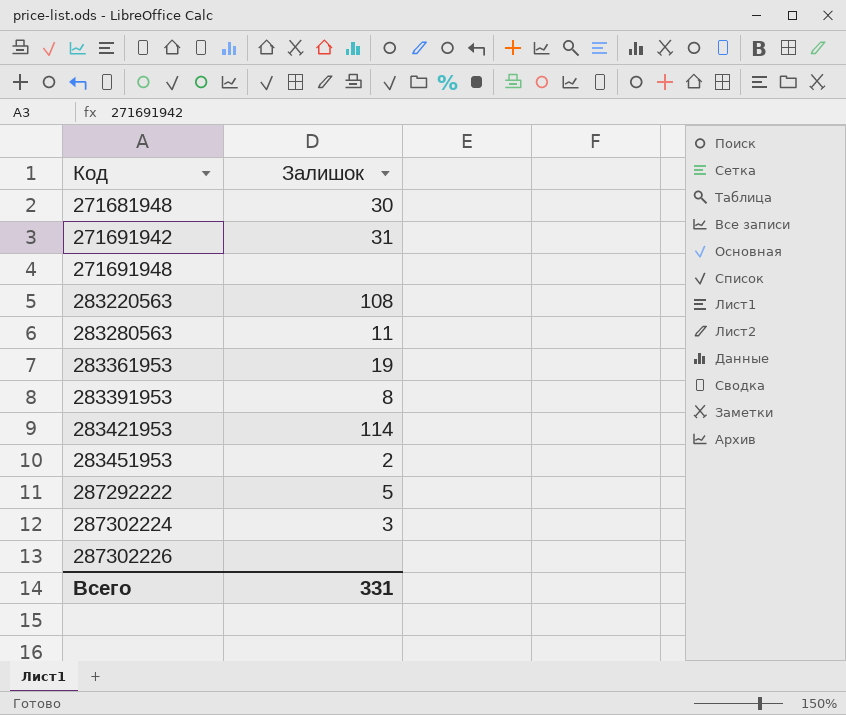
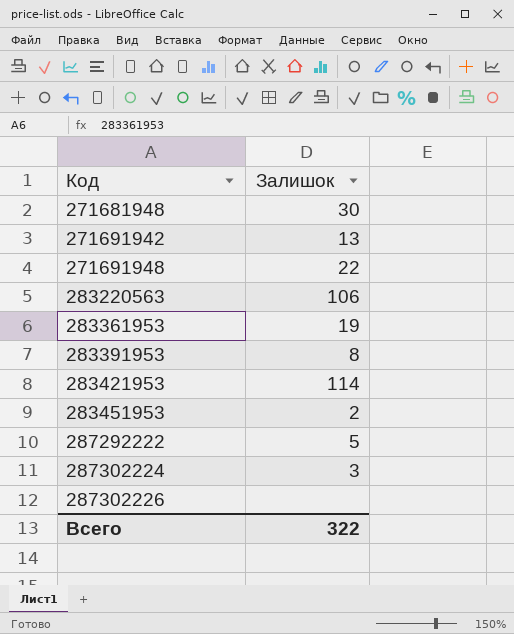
row 283280563: 11 -> none
271691942 | Залишок: 31 -> 13
271691948 | Залишок: none -> 22
283220563 | Залишок: 108 -> 106
Всего | Залишок: 331 -> 322

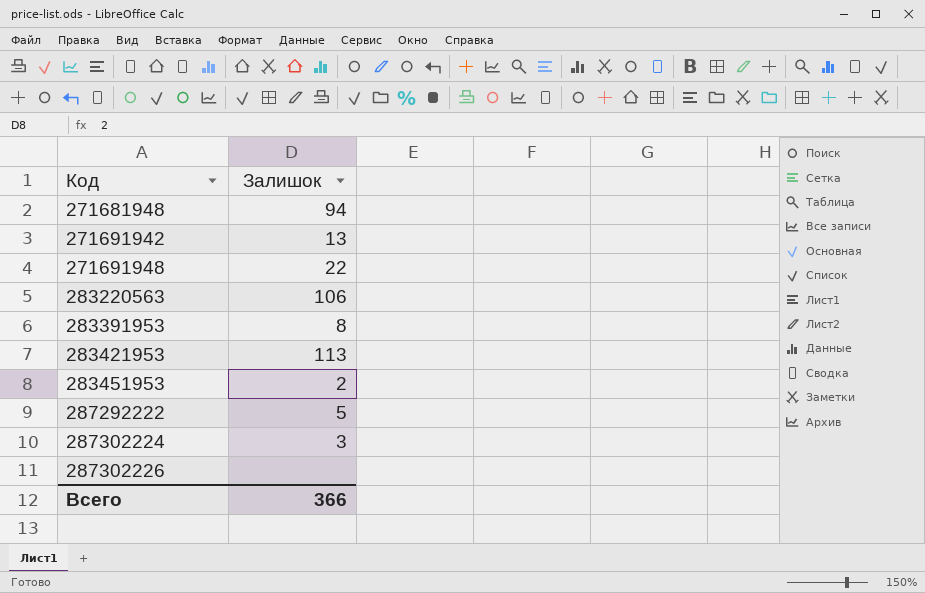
row 283361953: 19 -> none
271681948 | Залишок: 30 -> 94
283421953 | Залишок: 114 -> 113
Всего | Залишок: 322 -> 366

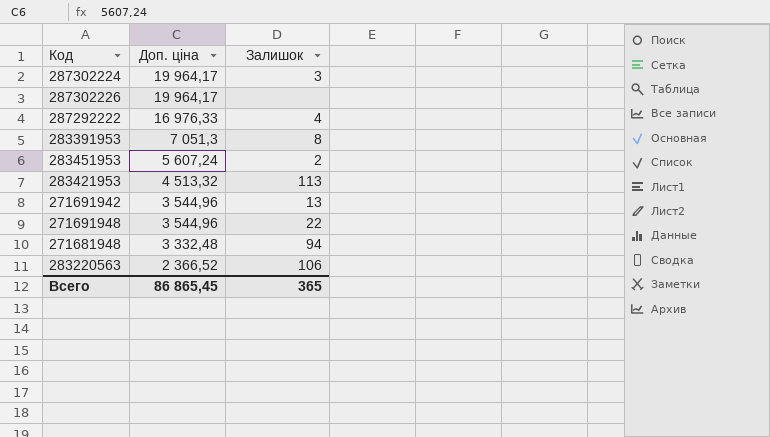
row order: Код ascending -> Доп. ціна descending
column Доп. ціна | position: none -> 2
287292222 | Залишок: 5 -> 4
Всего | Залишок: 366 -> 365

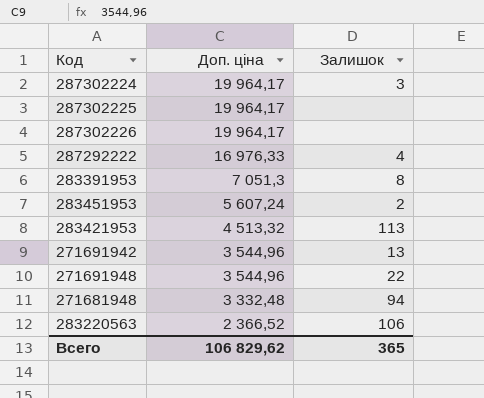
row 287302225: none -> 19 964,17 | none
Всего | Доп. ціна: 86 865,45 -> 106 829,62

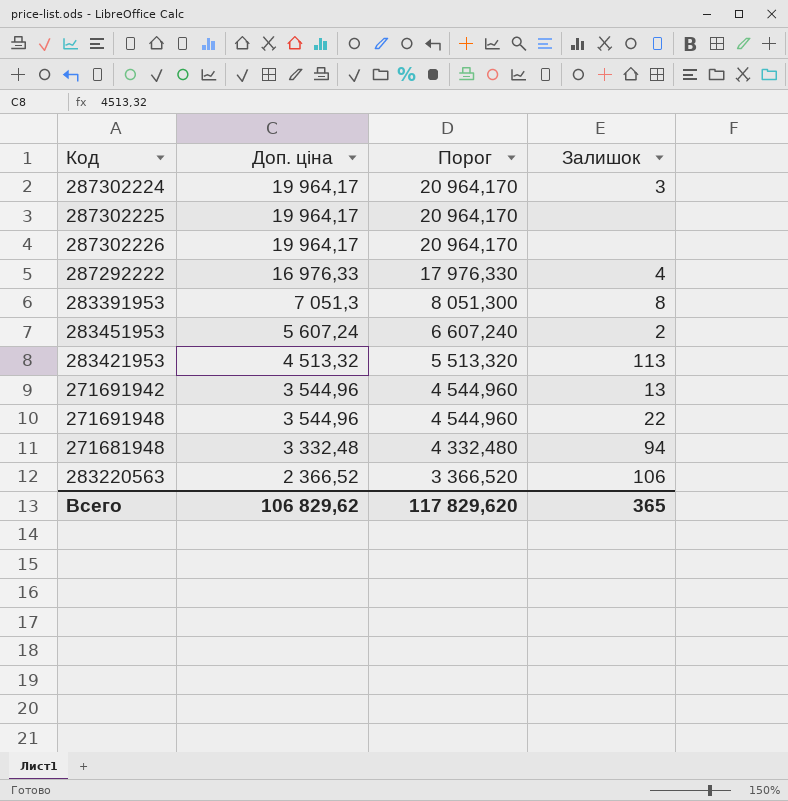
column Порог | formula: none -> [Доп. ціна] + 1000

